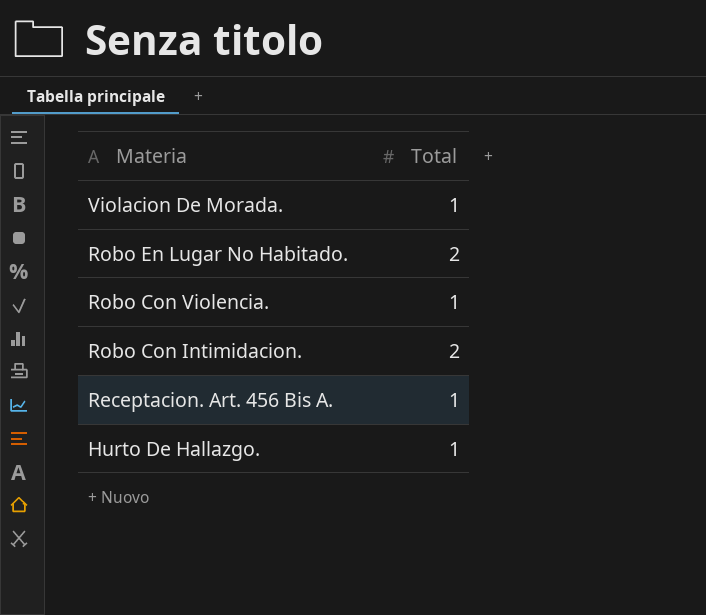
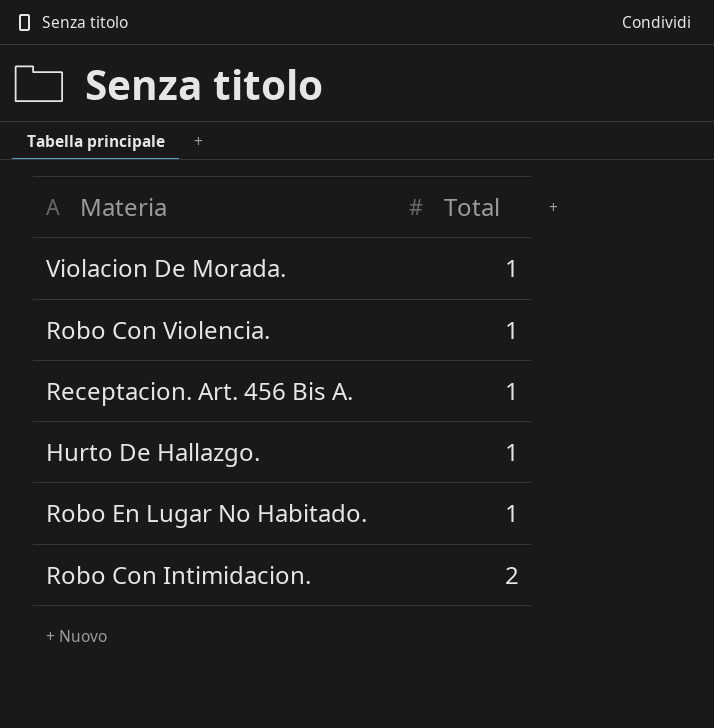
row order: Materia descending -> Total ascending
Robo En Lugar No Habitado. | Total: 2 -> 1

